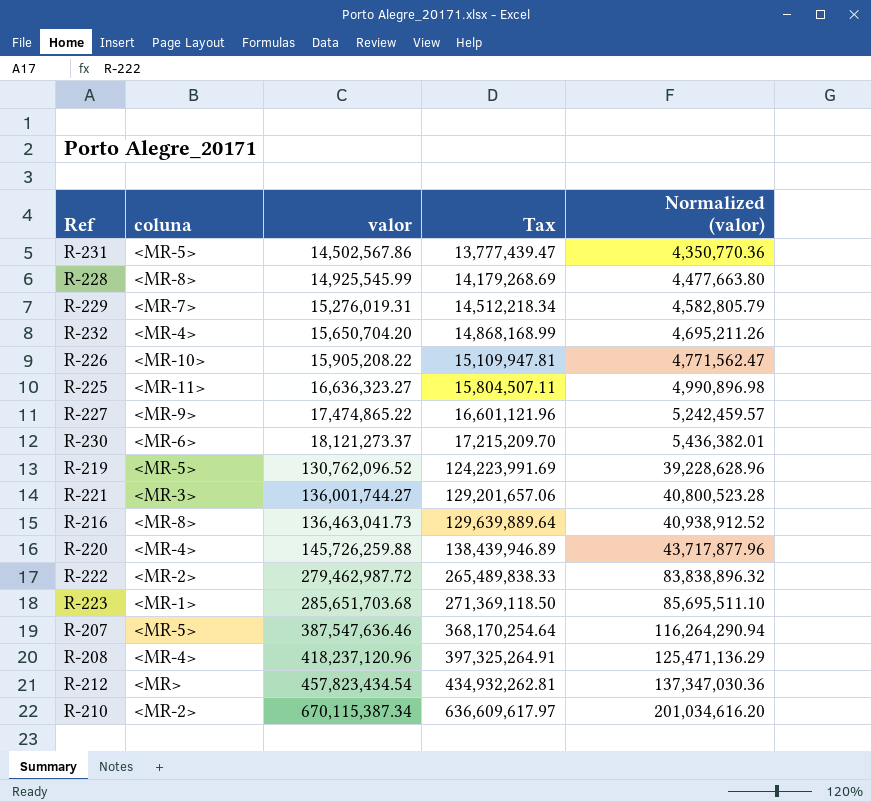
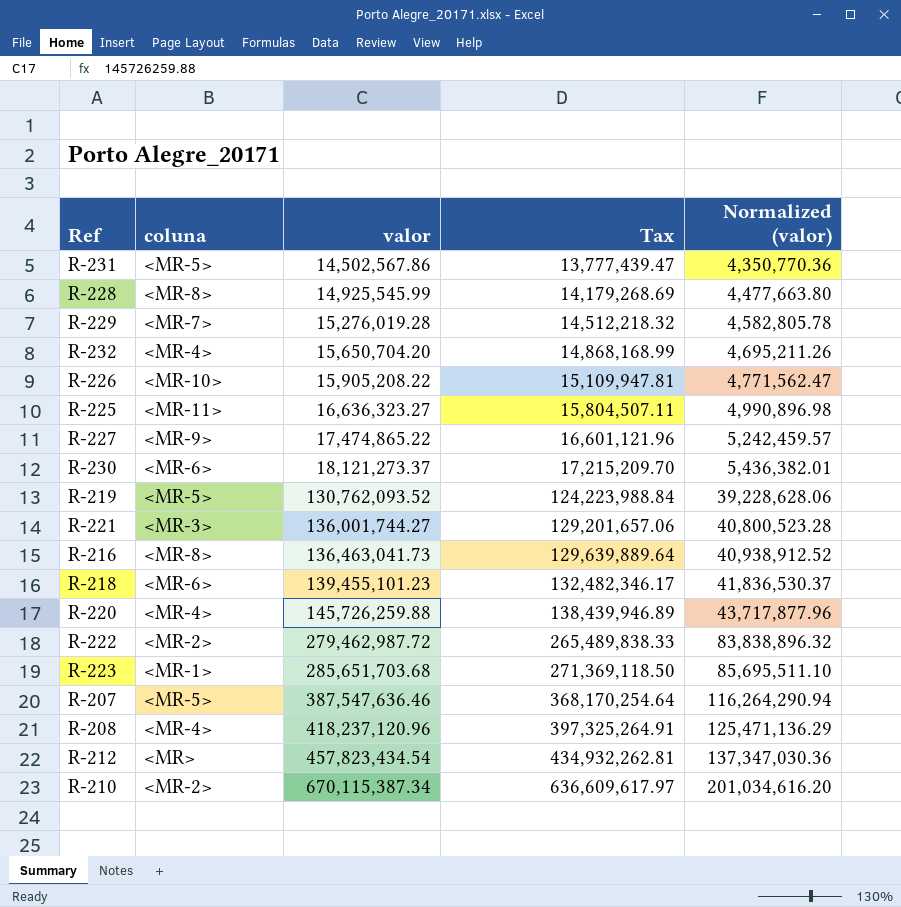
R-229 | valor: 15,276,019.31 -> 15,276,019.28
R-229 | Tax: 14,512,218.34 -> 14,512,218.32
R-229 | Normalized (valor): 4,582,805.79 -> 4,582,805.78
R-219 | valor: 130,762,096.52 -> 130,762,093.52
R-219 | Tax: 124,223,991.69 -> 124,223,988.84
R-219 | Normalized (valor): 39,228,628.96 -> 39,228,628.06
row R-218: none -> <MR-6> | 139,455,101.23 | 132,482,346.17 | 41,836,530.37

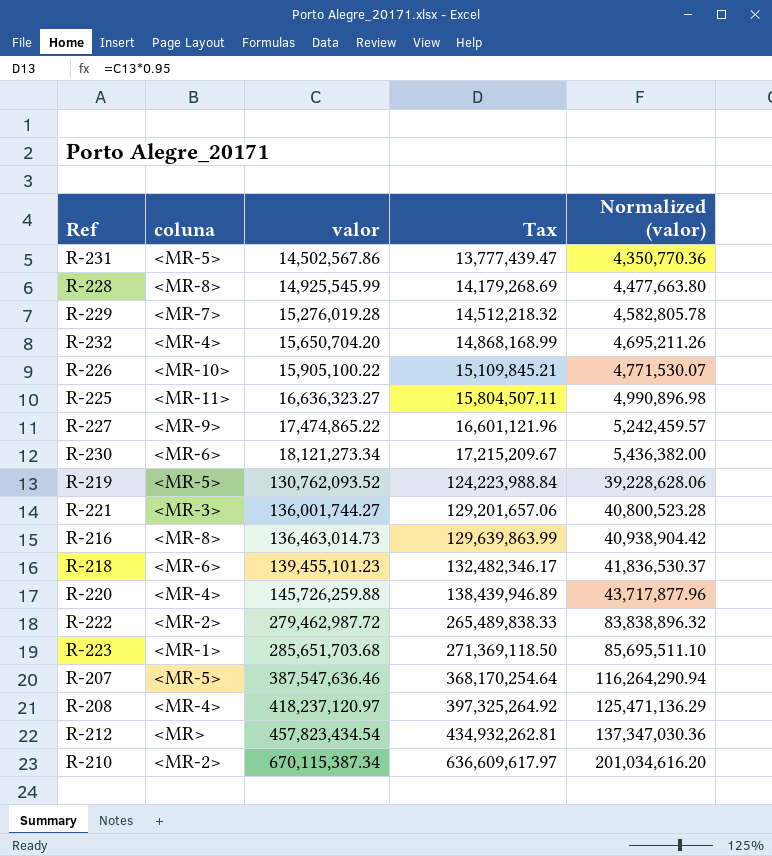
R-226 | valor: 15,905,208.22 -> 15,905,100.22
R-226 | Tax: 15,109,947.81 -> 15,109,845.21
R-226 | Normalized (valor): 4,771,562.47 -> 4,771,530.07
R-230 | valor: 18,121,273.37 -> 18,121,273.34
R-230 | Tax: 17,215,209.70 -> 17,215,209.67
R-230 | Normalized (valor): 5,436,382.01 -> 5,436,382.00
R-216 | valor: 136,463,041.73 -> 136,463,014.73
R-216 | Tax: 129,639,889.64 -> 129,639,863.99
R-216 | Normalized (valor): 40,938,912.52 -> 40,938,904.42
R-208 | valor: 418,237,120.96 -> 418,237,120.97
R-208 | Tax: 397,325,264.91 -> 397,325,264.92

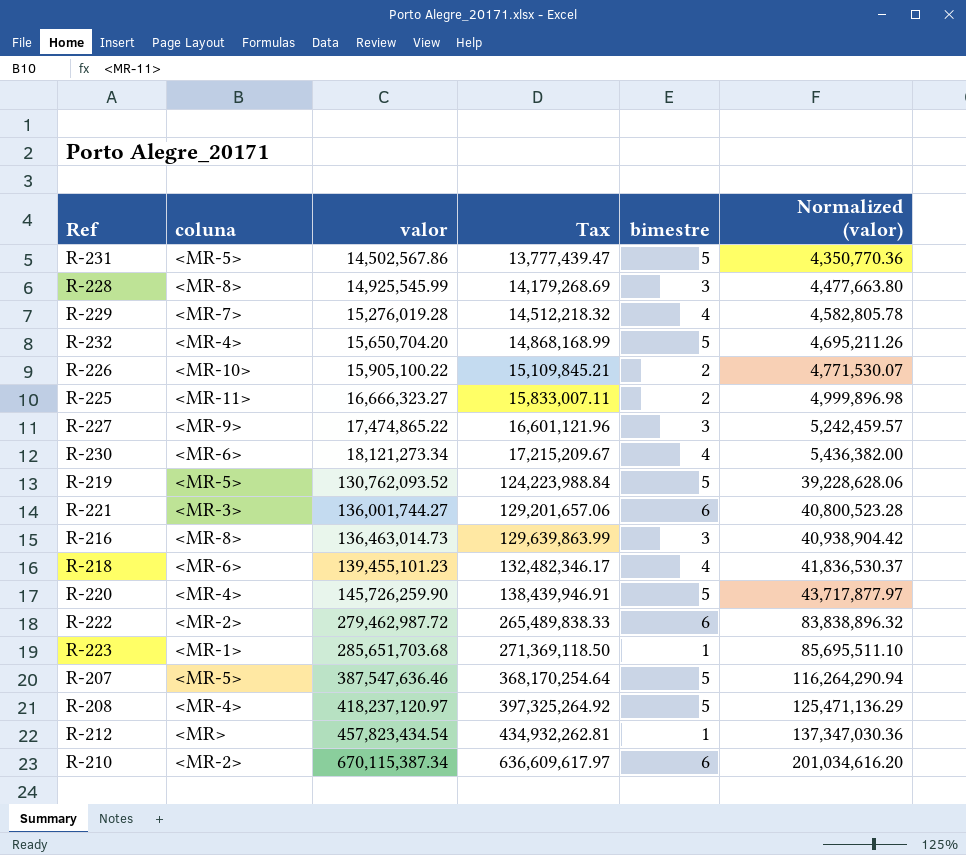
column bimestre | position: none -> 5
R-225 | valor: 16,636,323.27 -> 16,666,323.27
R-225 | Tax: 15,804,507.11 -> 15,833,007.11
R-225 | Normalized (valor): 4,990,896.98 -> 4,999,896.98
R-220 | valor: 145,726,259.88 -> 145,726,259.90
R-220 | Tax: 138,439,946.89 -> 138,439,946.91
R-220 | Normalized (valor): 43,717,877.96 -> 43,717,877.97

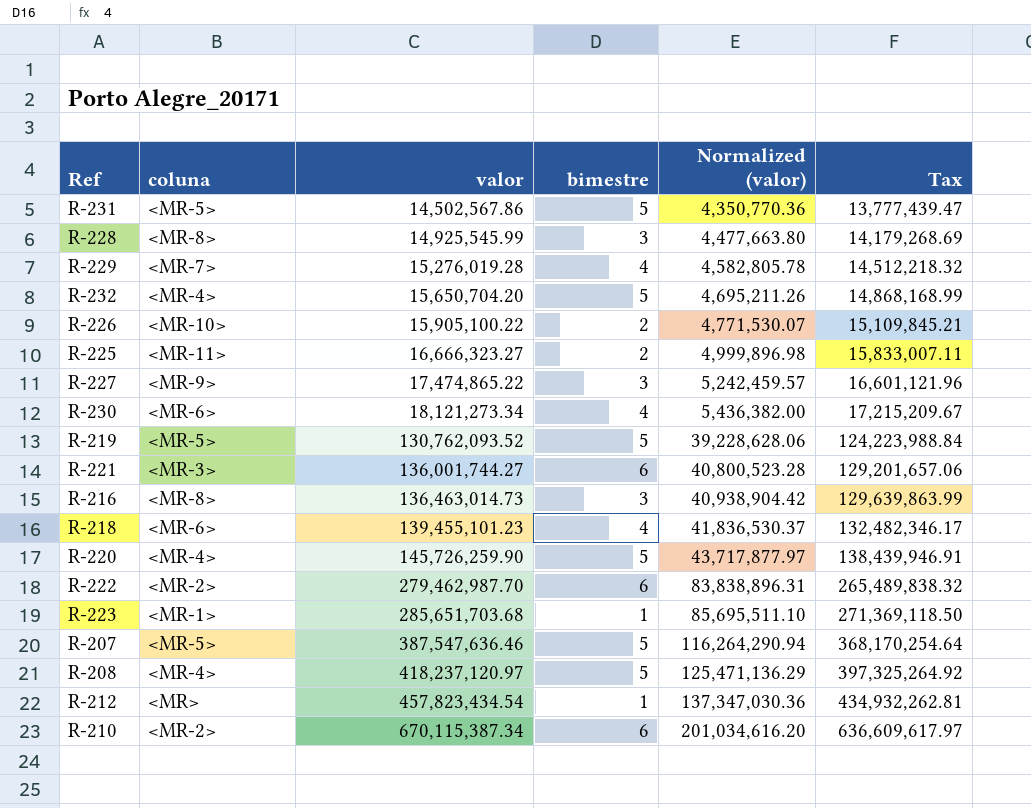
column Tax | position: 4 -> 6
R-222 | valor: 279,462,987.72 -> 279,462,987.70
R-222 | Normalized (valor): 83,838,896.32 -> 83,838,896.31
R-222 | Tax: 265,489,838.33 -> 265,489,838.32

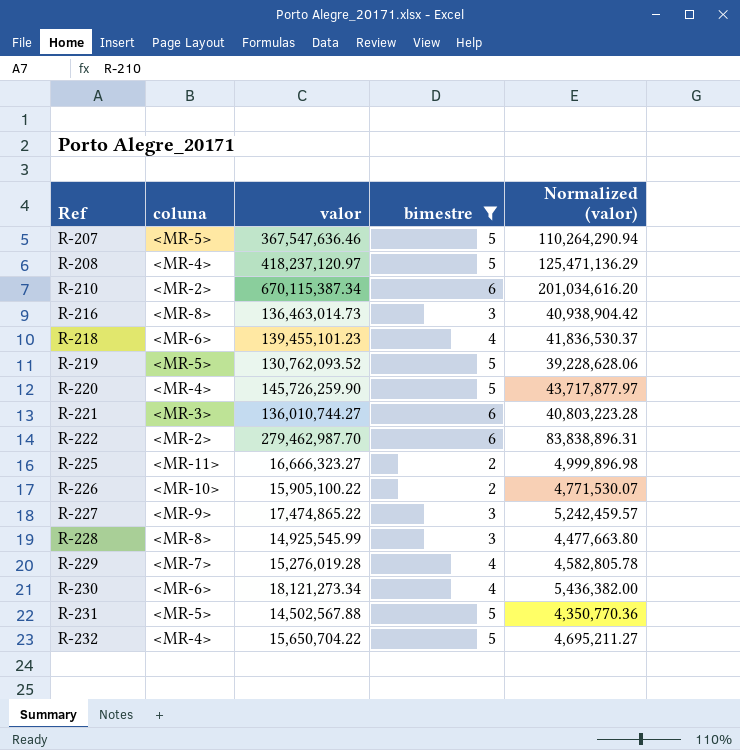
filter: none -> bimestre != 1
row order: valor ascending -> Ref ascending
column Tax | formula: [valor] * 0.95 -> none
R-207 | valor: 387,547,636.46 -> 367,547,636.46
R-207 | Normalized (valor): 116,264,290.94 -> 110,264,290.94
R-221 | valor: 136,001,744.27 -> 136,010,744.27
R-221 | Normalized (valor): 40,800,523.28 -> 40,803,223.28
R-231 | valor: 14,502,567.86 -> 14,502,567.88
R-232 | valor: 15,650,704.20 -> 15,650,704.22
R-232 | Normalized (valor): 4,695,211.26 -> 4,695,211.27

